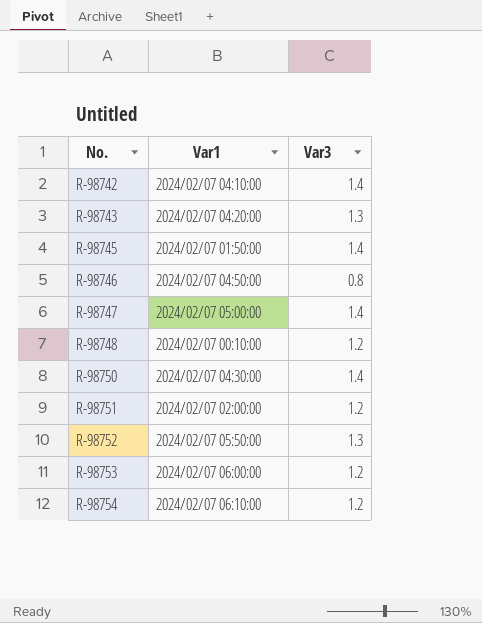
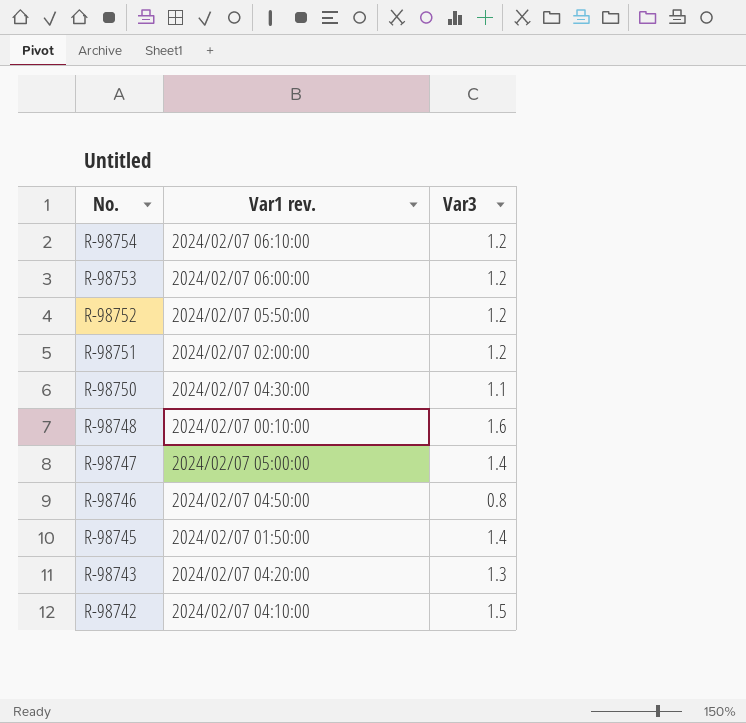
row order: No. ascending -> No. descending
column name: Var1 -> Var1 rev.
R-98752 | Var3: 1.3 -> 1.2
R-98750 | Var3: 1.4 -> 1.1
R-98748 | Var3: 1.2 -> 1.6
R-98742 | Var3: 1.4 -> 1.5

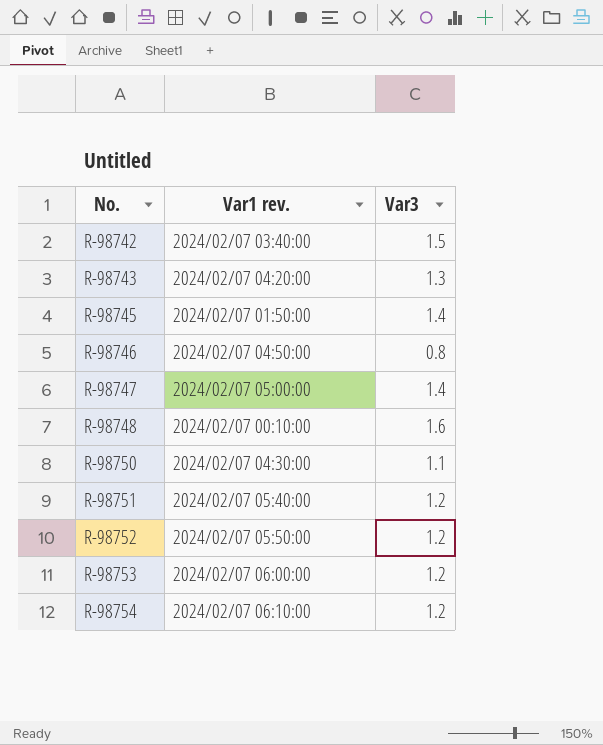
row order: No. descending -> No. ascending
R-98742 | Var1 rev.: 2024/02/07 04:10:00 -> 2024/02/07 03:40:00
R-98751 | Var1 rev.: 2024/02/07 02:00:00 -> 2024/02/07 05:40:00

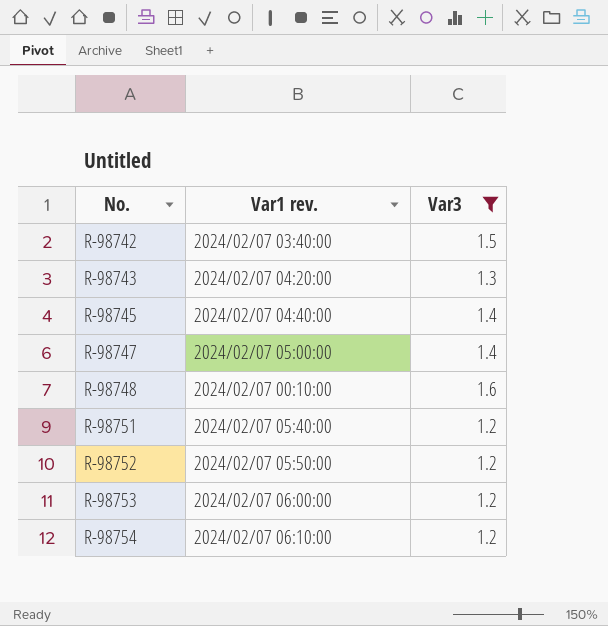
filter: none -> Var3 >= 1.2
R-98745 | Var1 rev.: 2024/02/07 01:50:00 -> 2024/02/07 04:40:00

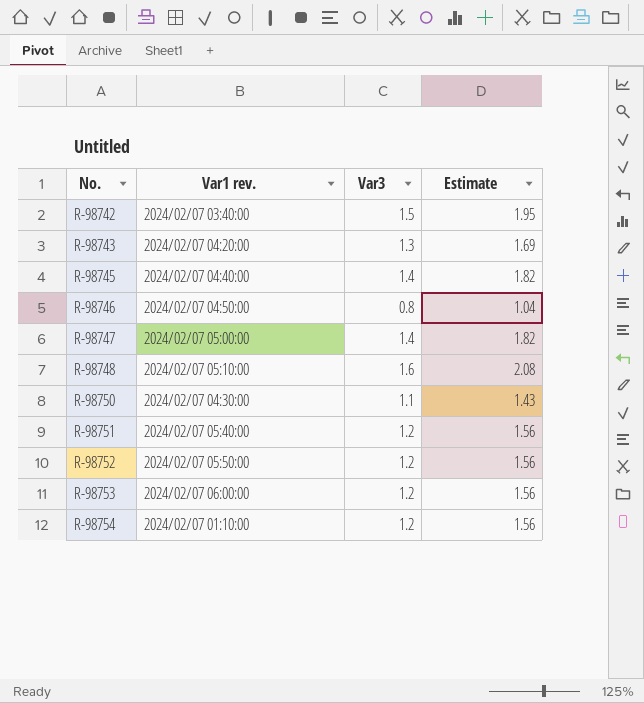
filter: Var3 >= 1.2 -> none
column Estimate | formula: none -> [Var3] * 1.3
R-98748 | Var1 rev.: 2024/02/07 00:10:00 -> 2024/02/07 05:10:00
R-98754 | Var1 rev.: 2024/02/07 06:10:00 -> 2024/02/07 01:10:00

